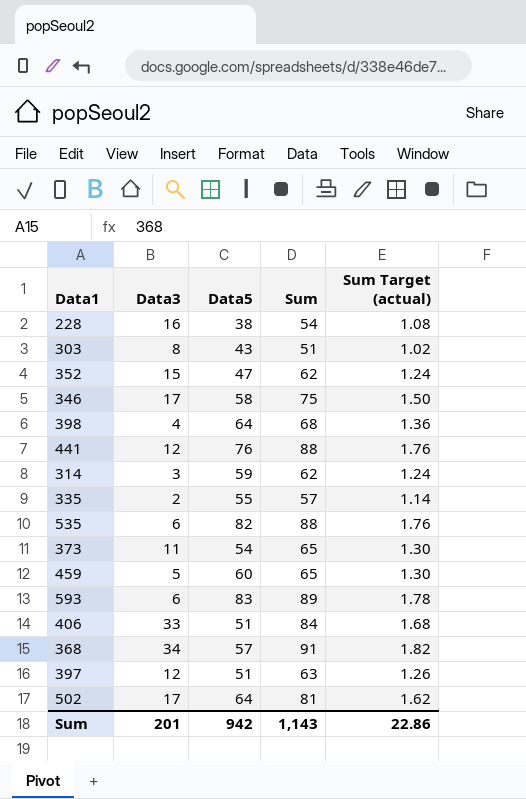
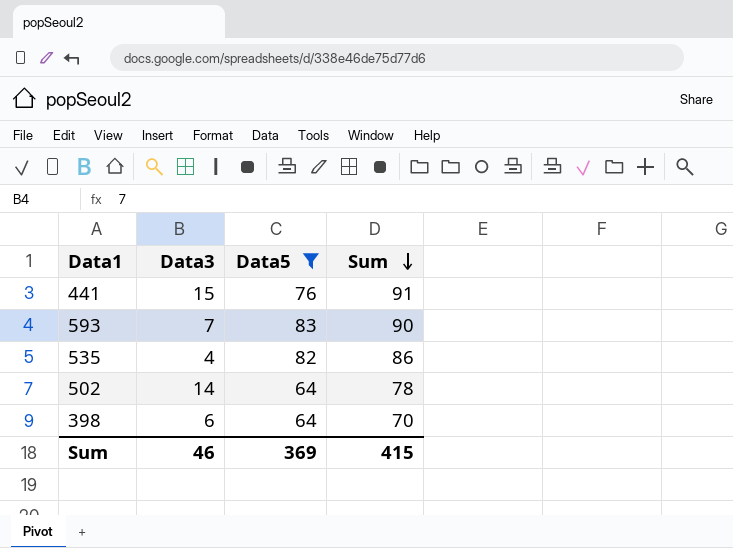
filter: none -> Data5 >= 64
row order: none -> Sum descending
column Sum Target (actual) | formula: [Sum] * 0.02 -> none
441 | Data3: 12 -> 15
441 | Sum: 88 -> 91
593 | Data3: 6 -> 7
593 | Sum: 89 -> 90
535 | Data3: 6 -> 4
535 | Sum: 88 -> 86
502 | Data3: 17 -> 14
502 | Sum: 81 -> 78
398 | Data3: 4 -> 6
398 | Sum: 68 -> 70
Sum | Data3: 201 -> 46
Sum | Data5: 942 -> 369
Sum | Sum: 1,143 -> 415

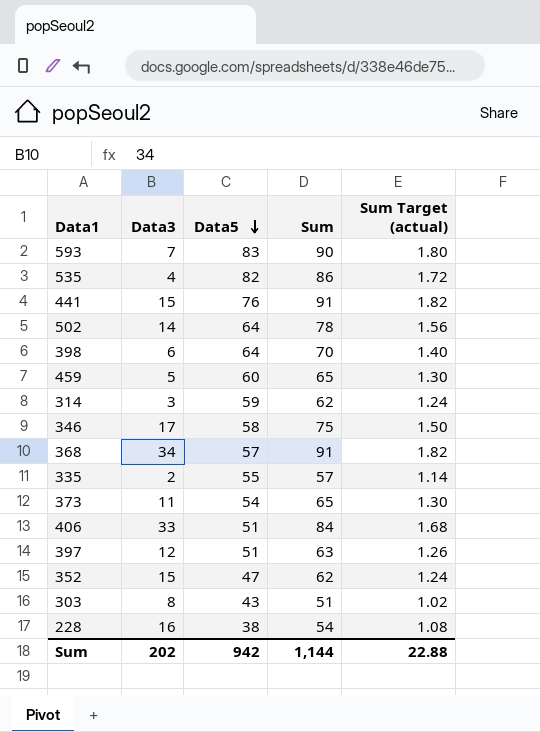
filter: Data5 >= 64 -> none
row order: Sum descending -> Data5 descending
column Sum Target (actual) | formula: none -> [Sum] * 0.02
Sum | Data3: 46 -> 202
Sum | Data5: 369 -> 942
Sum | Sum: 415 -> 1,144

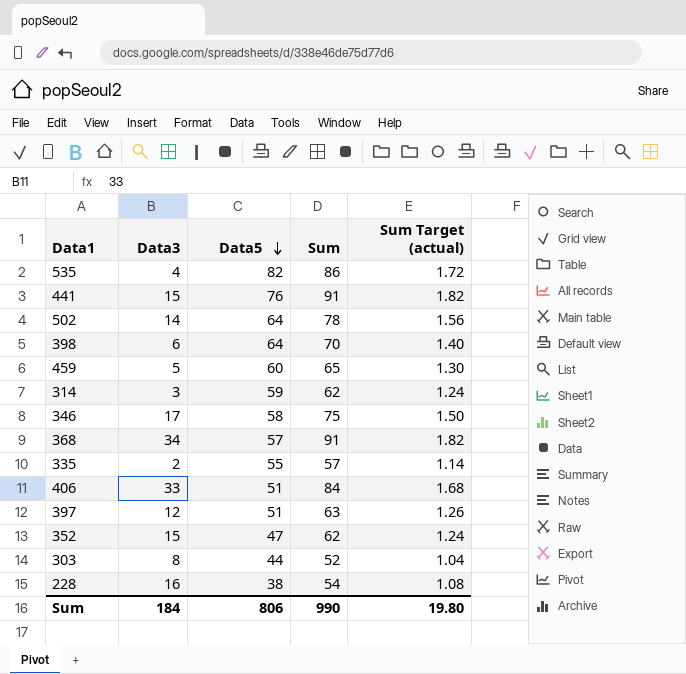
row 593: 7 | 83 | 90 | 1.80 -> none
row 373: 11 | 54 | 65 | 1.30 -> none
303 | Data5: 43 -> 44
303 | Sum: 51 -> 52
303 | Sum Target (actual): 1.02 -> 1.04
Sum | Data3: 202 -> 184
Sum | Data5: 942 -> 806
Sum | Sum: 1,144 -> 990
Sum | Sum Target (actual): 22.88 -> 19.80

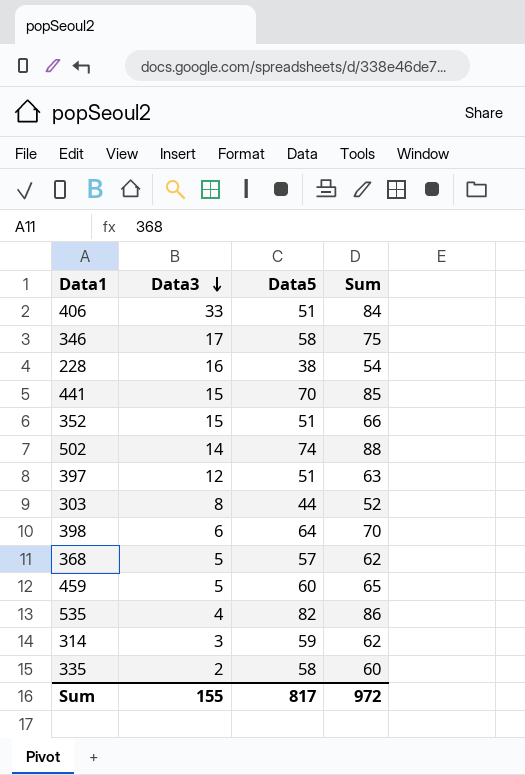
row order: Data5 descending -> Data3 descending
column Sum Target (actual) | formula: [Sum] * 0.02 -> none
441 | Data5: 76 -> 70
441 | Sum: 91 -> 85
352 | Data5: 47 -> 51
352 | Sum: 62 -> 66
502 | Data5: 64 -> 74
502 | Sum: 78 -> 88
368 | Data3: 34 -> 5
368 | Sum: 91 -> 62
335 | Data5: 55 -> 58
335 | Sum: 57 -> 60
Sum | Data3: 184 -> 155
Sum | Data5: 806 -> 817
Sum | Sum: 990 -> 972

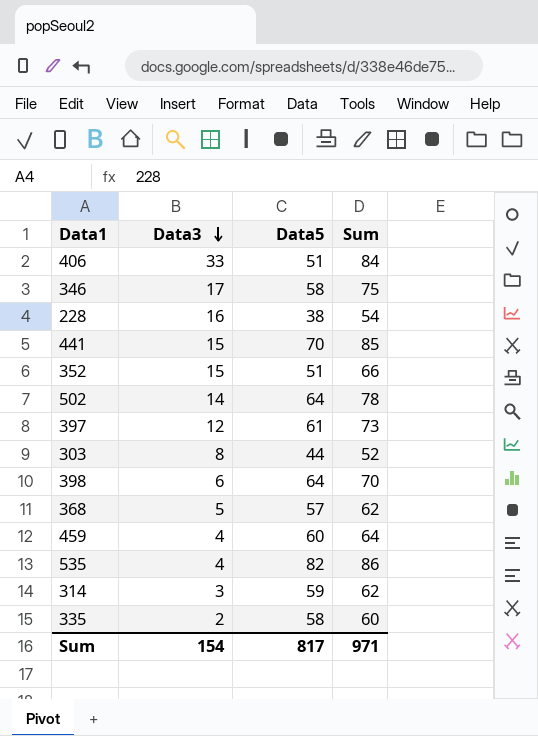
502 | Data5: 74 -> 64
502 | Sum: 88 -> 78
397 | Data5: 51 -> 61
397 | Sum: 63 -> 73
459 | Data3: 5 -> 4
459 | Sum: 65 -> 64
Sum | Data3: 155 -> 154
Sum | Sum: 972 -> 971

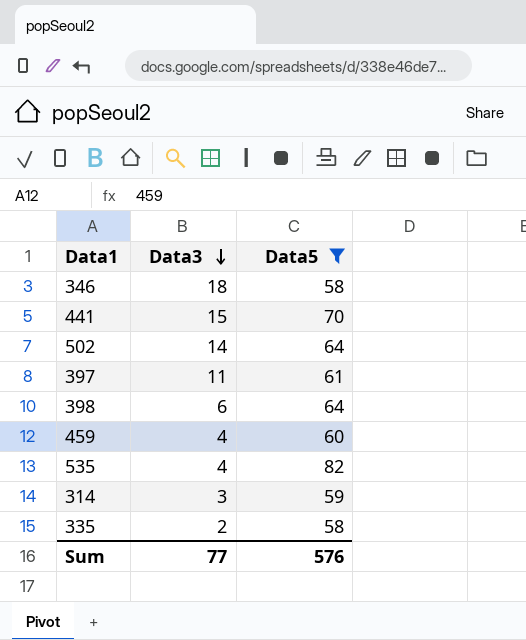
filter: none -> Data5 >= 58
column Sum | formula: [Data3] + [Data5] -> none
346 | Data3: 17 -> 18
397 | Data3: 12 -> 11
Sum | Data3: 154 -> 77
Sum | Data5: 817 -> 576

